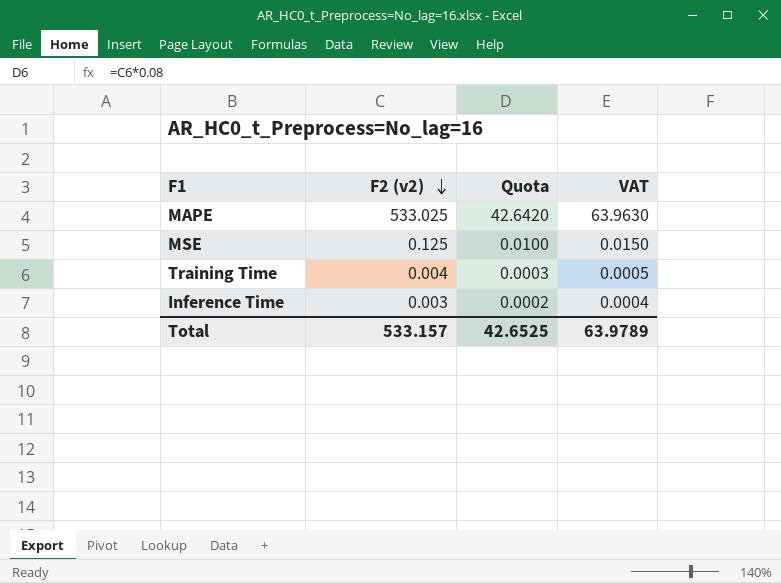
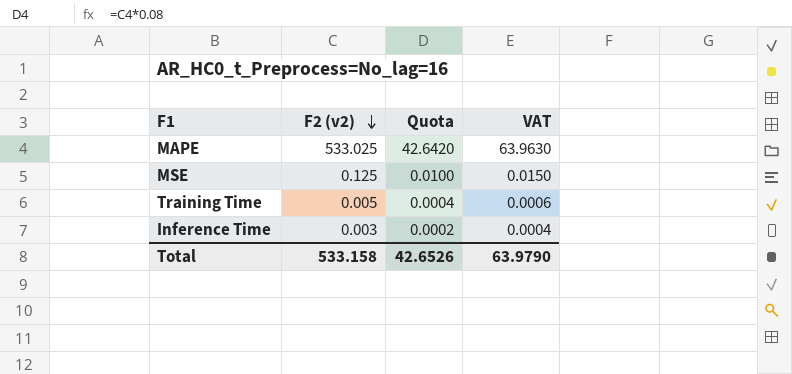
Training Time | F2 (v2): 0.004 -> 0.005
Training Time | Quota: 0.0003 -> 0.0004
Training Time | VAT: 0.0005 -> 0.0006
Total | F2 (v2): 533.157 -> 533.158
Total | Quota: 42.6525 -> 42.6526
Total | VAT: 63.9789 -> 63.9790

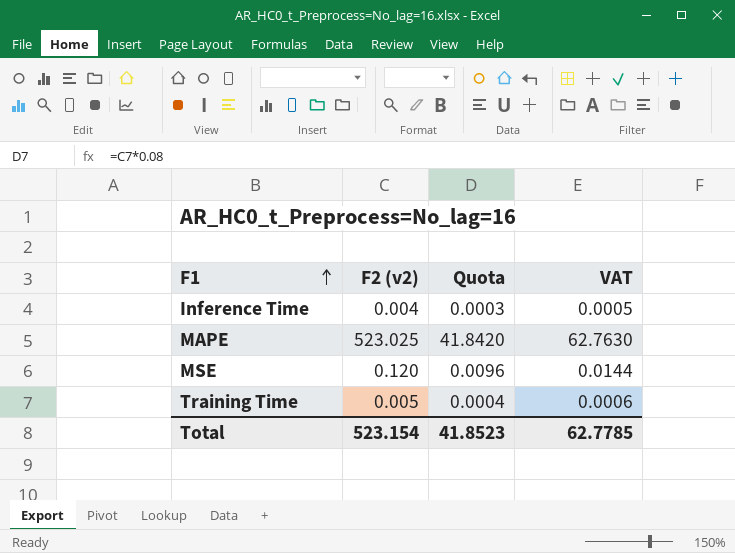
row order: F2 (v2) descending -> F1 ascending
Inference Time | F2 (v2): 0.003 -> 0.004
Inference Time | Quota: 0.0002 -> 0.0003
Inference Time | VAT: 0.0004 -> 0.0005
MAPE | F2 (v2): 533.025 -> 523.025
MAPE | Quota: 42.6420 -> 41.8420
MAPE | VAT: 63.9630 -> 62.7630
MSE | F2 (v2): 0.125 -> 0.120
MSE | Quota: 0.0100 -> 0.0096
MSE | VAT: 0.0150 -> 0.0144
Total | F2 (v2): 533.158 -> 523.154
Total | Quota: 42.6526 -> 41.8523
Total | VAT: 63.9790 -> 62.7785

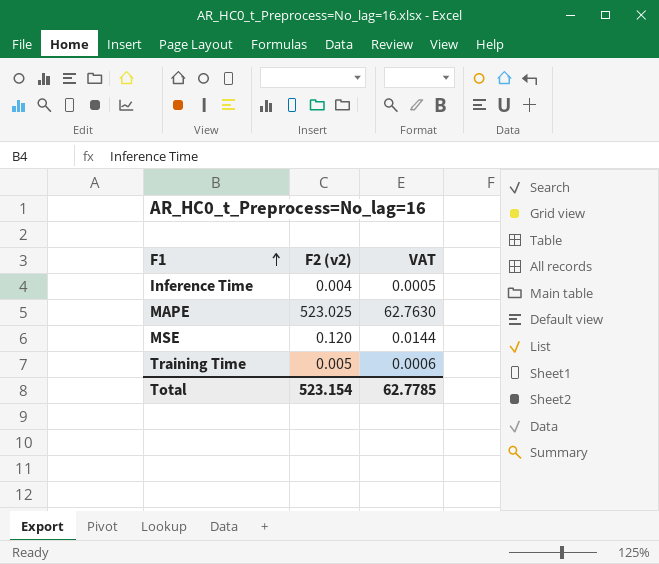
column Quota | formula: [F2 (v2)] * 0.08 -> none

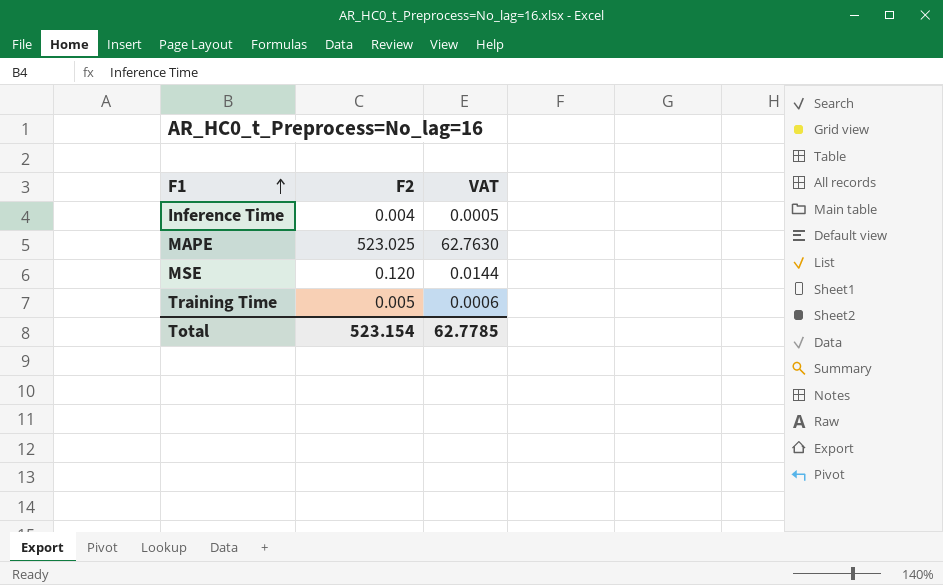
column name: F2 (v2) -> F2

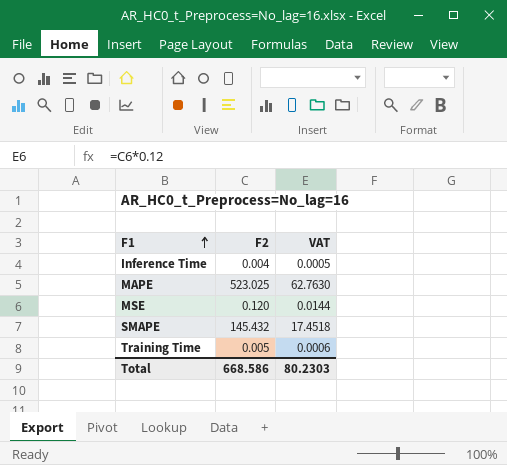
row SMAPE: none -> 145.432 | 17.4518
Total | F2: 523.154 -> 668.586
Total | VAT: 62.7785 -> 80.2303

